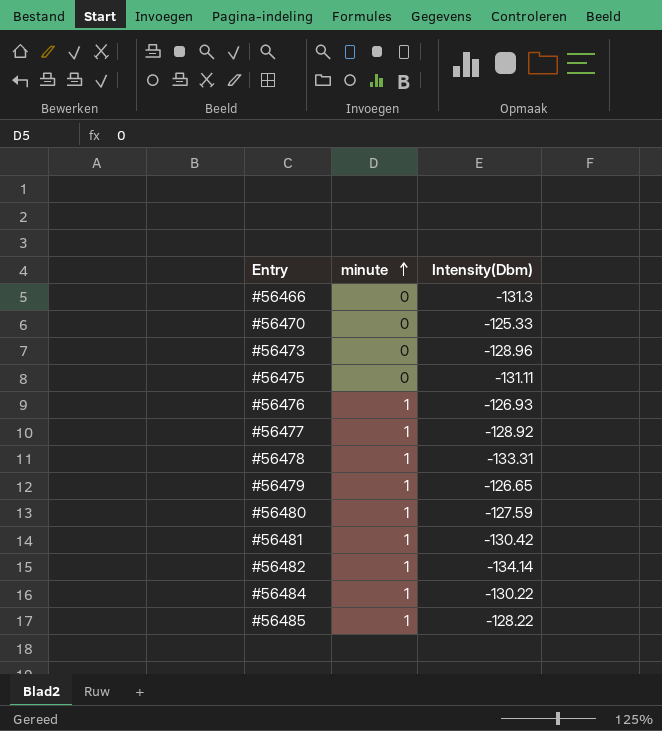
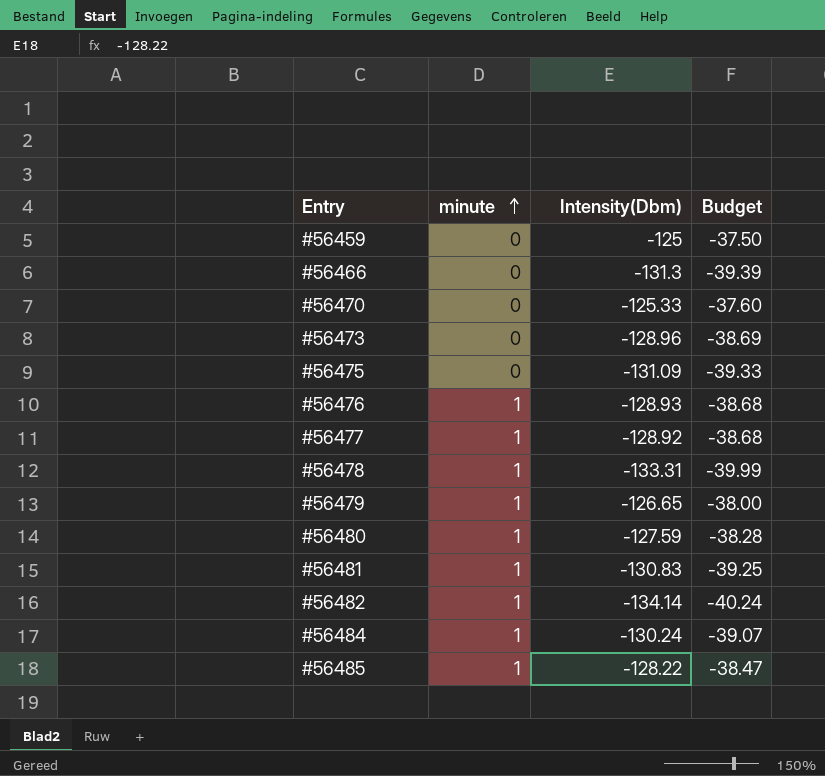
column Budget | formula: none -> [Intensity(Dbm)] * 0.3
row #56459: none -> 0 | -125 | -37.50
#56475 | Intensity(Dbm): -131.11 -> -131.09
#56476 | Intensity(Dbm): -126.93 -> -128.93
#56481 | Intensity(Dbm): -130.42 -> -130.83
#56484 | Intensity(Dbm): -130.22 -> -130.24

